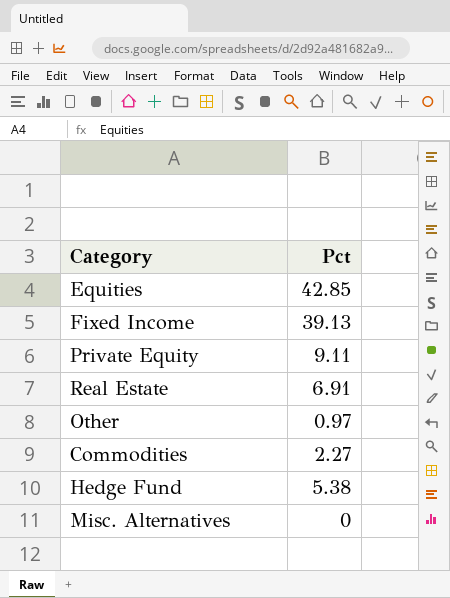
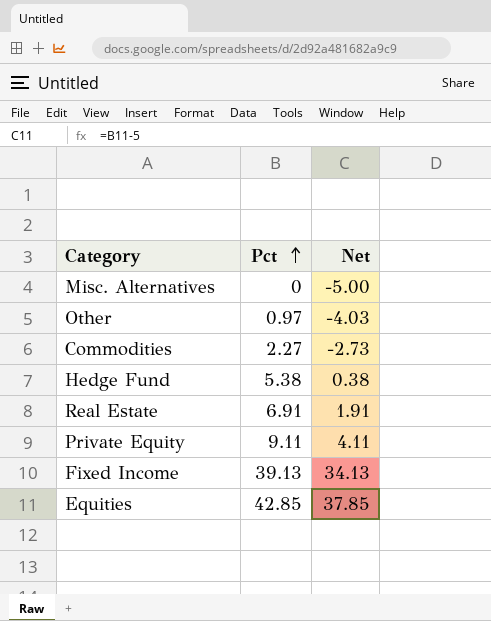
row order: none -> Pct ascending
column Net | formula: none -> [Pct] - 5

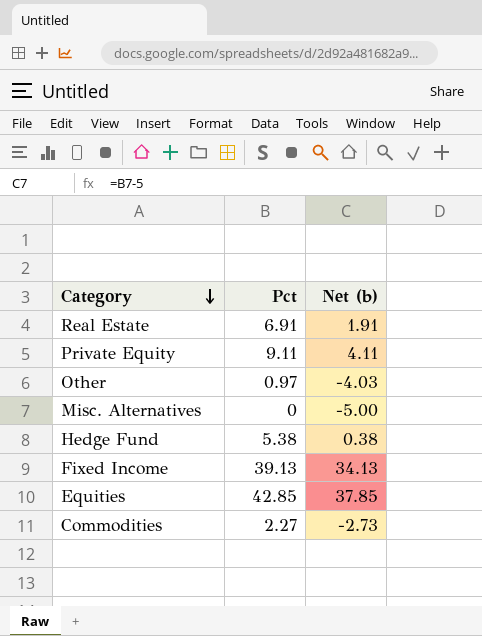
row order: Pct ascending -> Category descending
column name: Net -> Net (b)

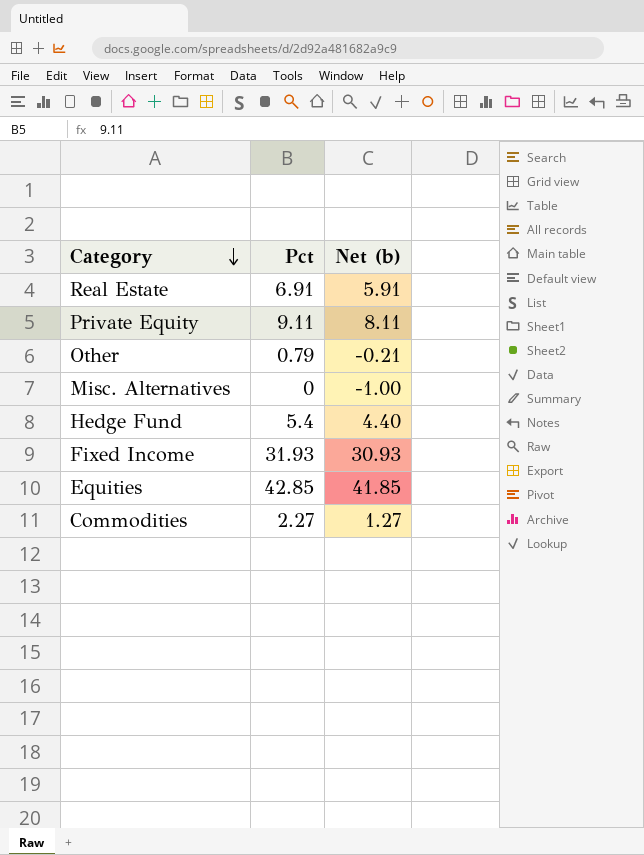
column Net (b) | formula: [Pct] - 5 -> [Pct] - 1
Other | Pct: 0.97 -> 0.79
Hedge Fund | Pct: 5.38 -> 5.4
Fixed Income | Pct: 39.13 -> 31.93

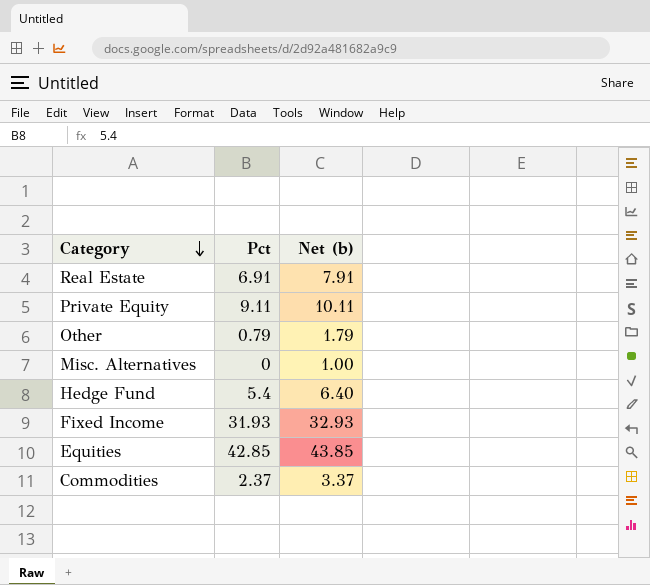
column Net (b) | formula: [Pct] - 1 -> [Pct] + 1
Commodities | Pct: 2.27 -> 2.37

